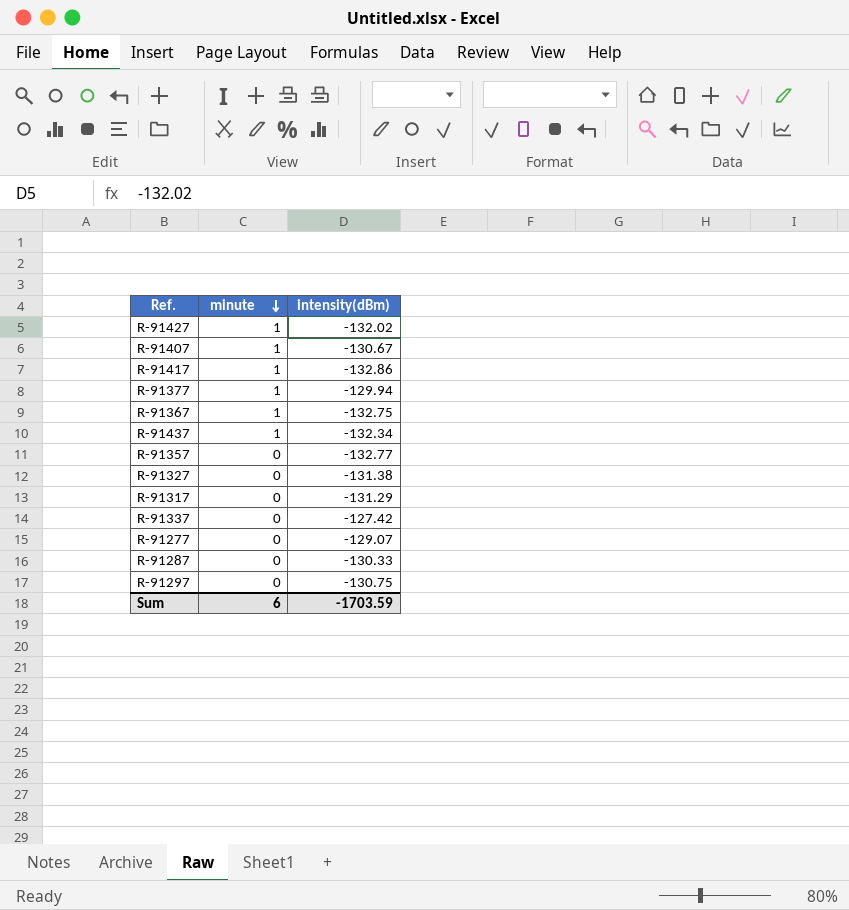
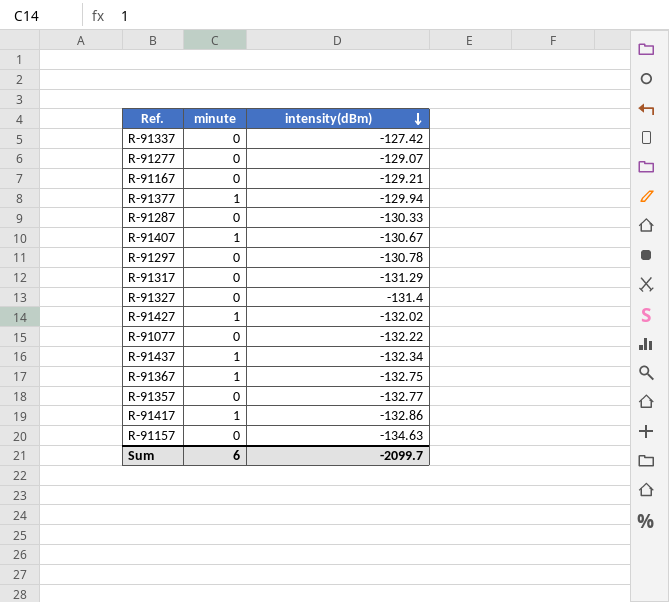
row order: minute descending -> intensity(dBm) descending
row R-91167: none -> 0 | -129.21
R-91297 | intensity(dBm): -130.75 -> -130.78
R-91327 | intensity(dBm): -131.38 -> -131.4
row R-91077: none -> 0 | -132.22
row R-91157: none -> 0 | -134.63
Sum | intensity(dBm): -1703.59 -> -2099.7

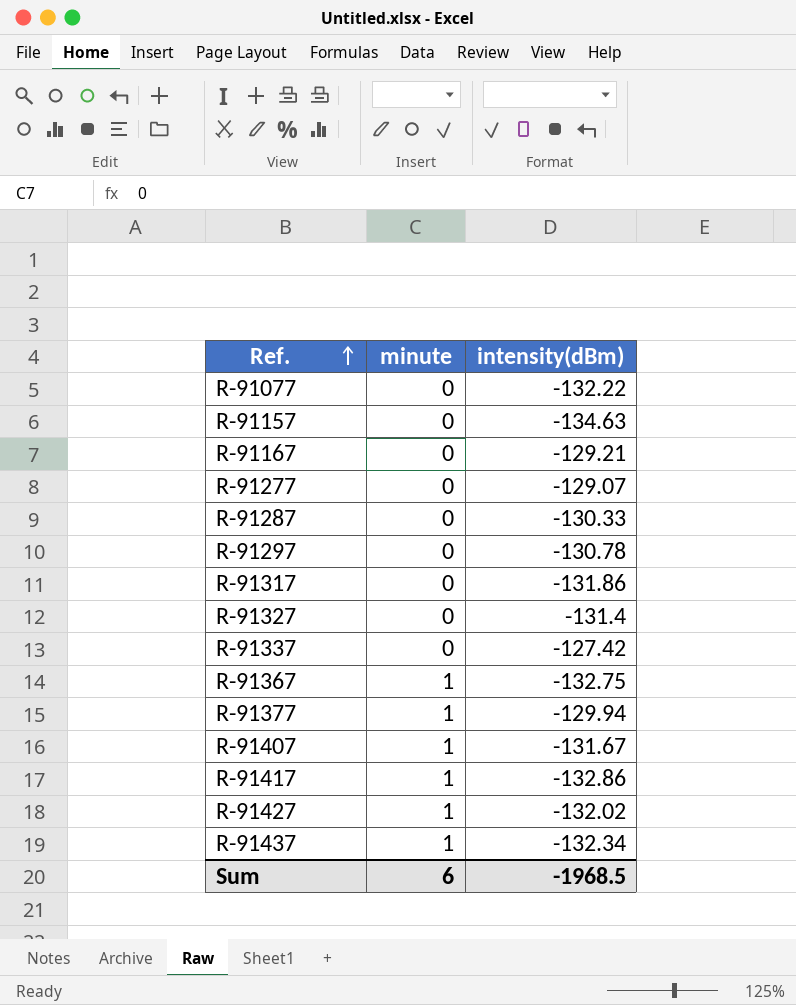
row order: intensity(dBm) descending -> Ref. ascending
row R-91357: 0 | -132.77 -> none
R-91317 | intensity(dBm): -131.29 -> -131.86
R-91407 | intensity(dBm): -130.67 -> -131.67
Sum | intensity(dBm): -2099.7 -> -1968.5

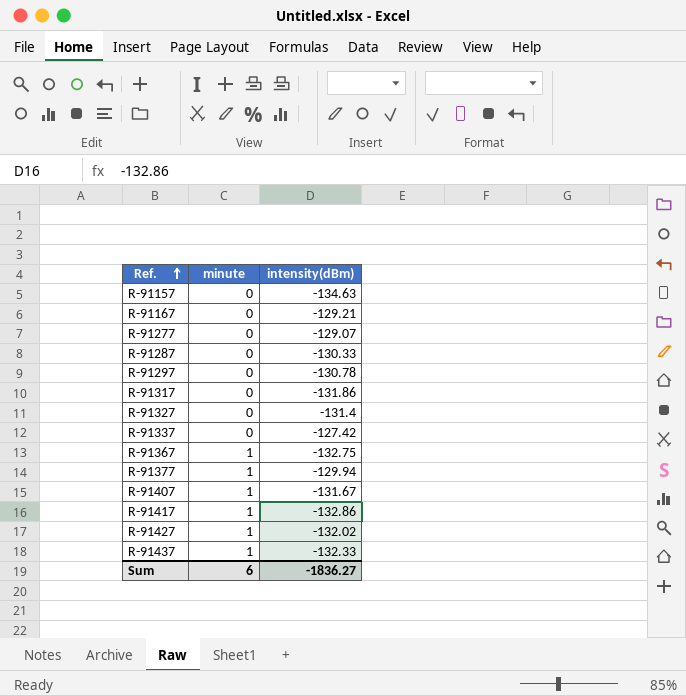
row R-91077: 0 | -132.22 -> none
R-91437 | intensity(dBm): -132.34 -> -132.33
Sum | intensity(dBm): -1968.5 -> -1836.27

